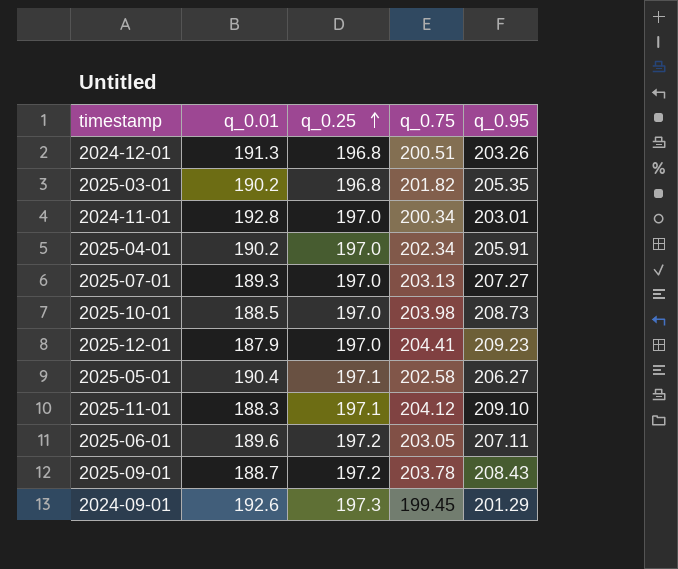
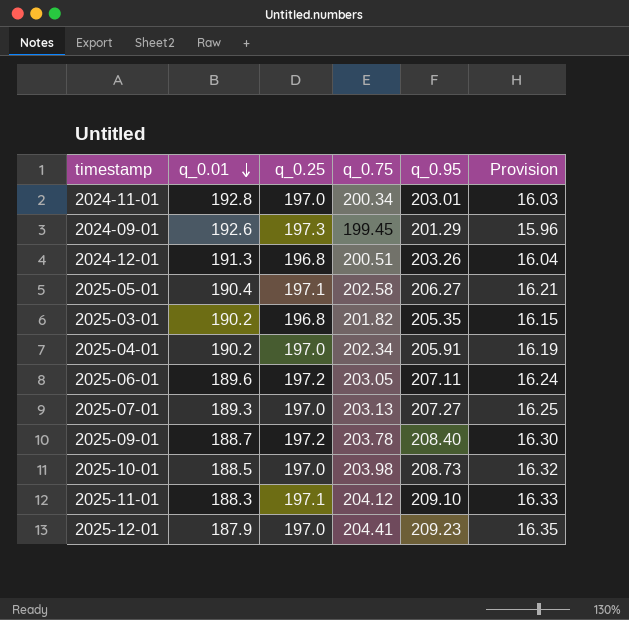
row order: q_0.25 ascending -> q_0.01 descending
column Provision | formula: none -> [q_0.75] * 0.08
2025-09-01 | q_0.95: 208.43 -> 208.40

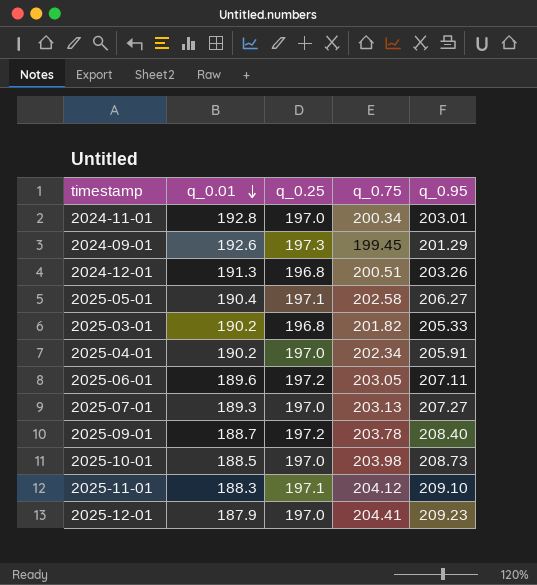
column Provision | formula: [q_0.75] * 0.08 -> none
2025-03-01 | q_0.95: 205.35 -> 205.33

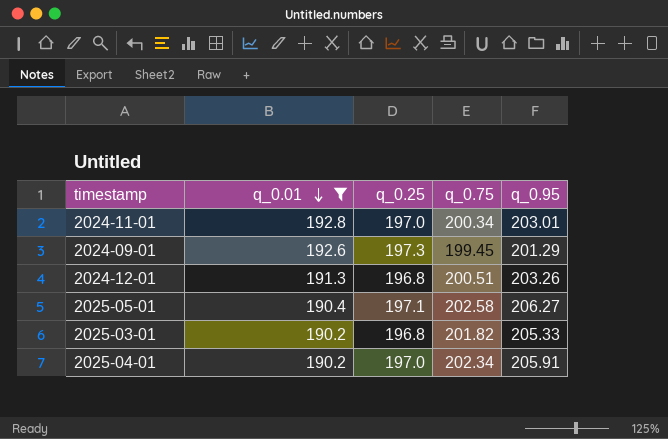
filter: none -> q_0.01 >= 190.2

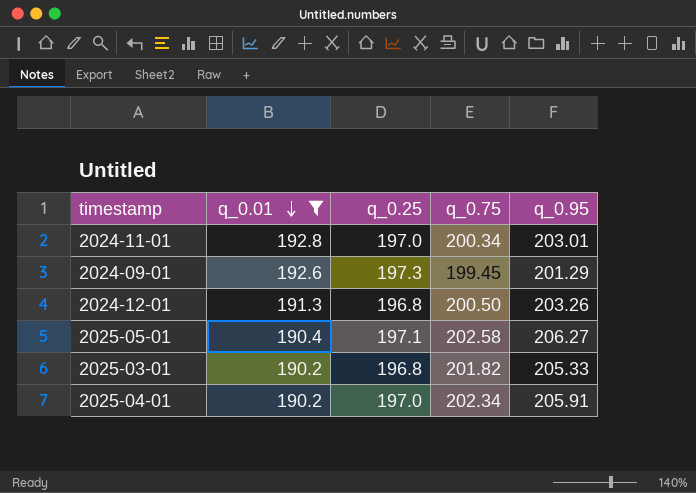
2024-12-01 | q_0.75: 200.51 -> 200.50

